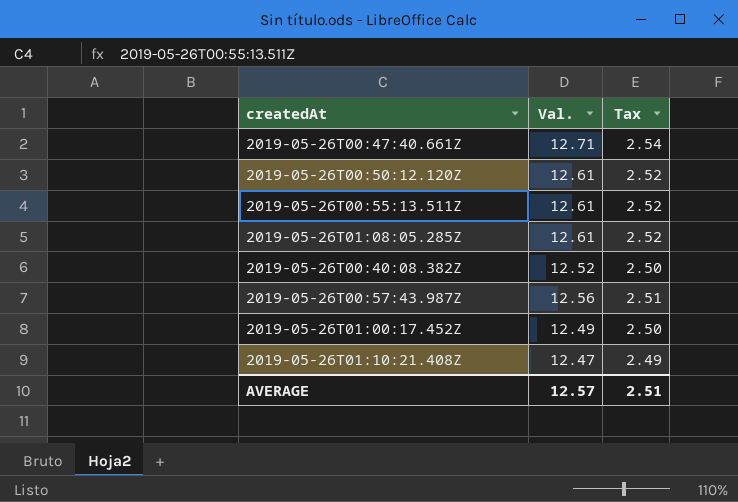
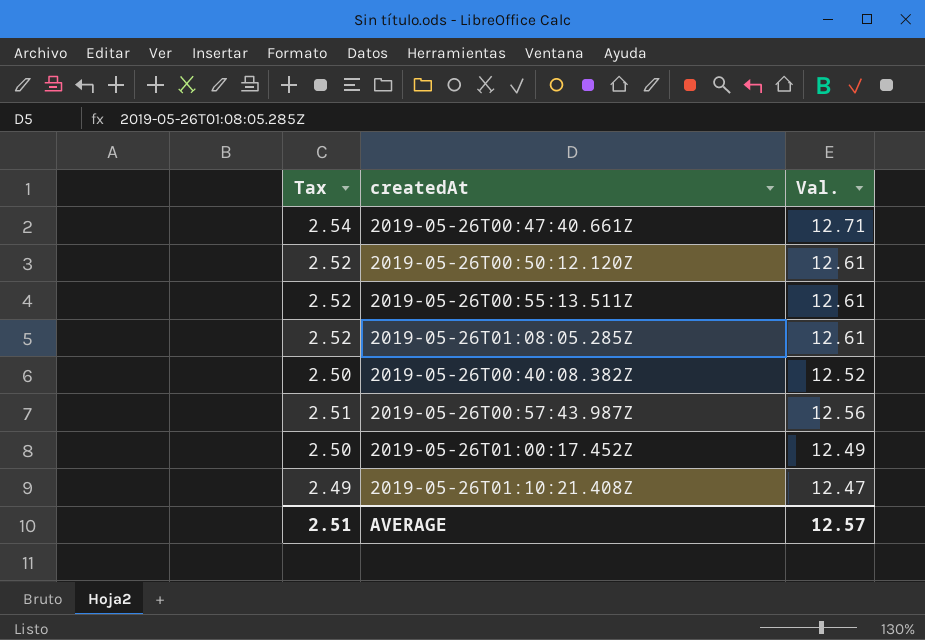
column Tax | position: 3 -> 1

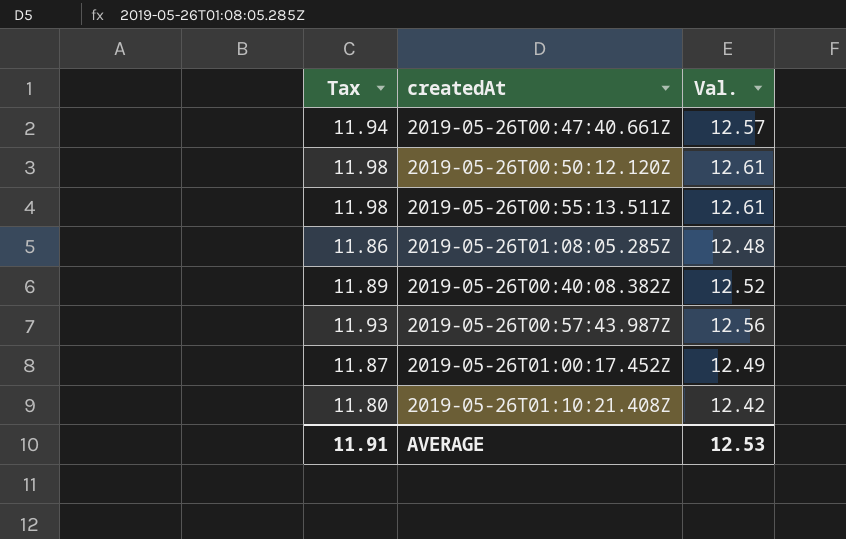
column Tax | formula: [Val.] * 0.2 -> [Val.] * 0.95
2019-05-26T00:47:40.661Z | Val.: 12.71 -> 12.57
2019-05-26T01:08:05.285Z | Val.: 12.61 -> 12.48
2019-05-26T01:10:21.408Z | Val.: 12.47 -> 12.42
AVERAGE | Tax: 2.51 -> 11.91
AVERAGE | Val.: 12.57 -> 12.53

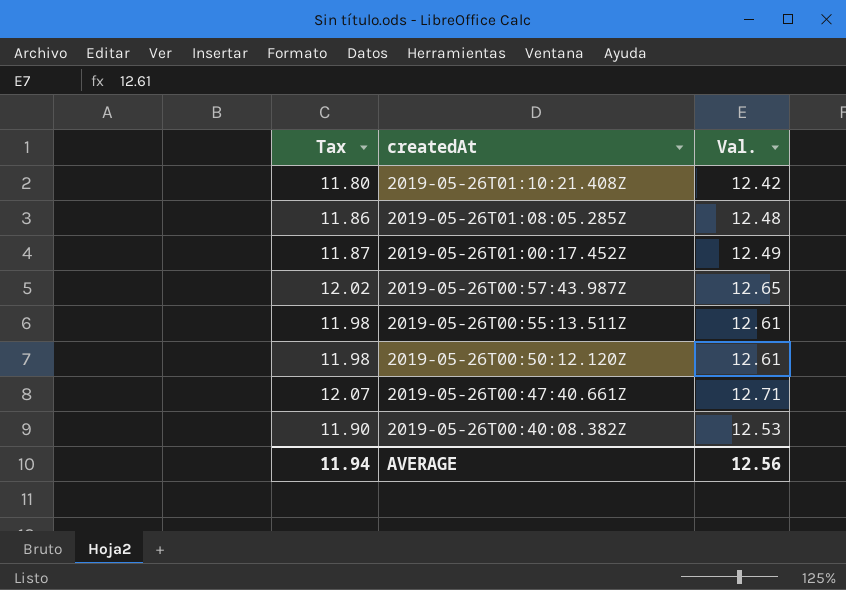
row order: none -> createdAt descending
2019-05-26T00:57:43.987Z | Tax: 11.93 -> 12.02
2019-05-26T00:57:43.987Z | Val.: 12.56 -> 12.65
2019-05-26T00:47:40.661Z | Tax: 11.94 -> 12.07
2019-05-26T00:47:40.661Z | Val.: 12.57 -> 12.71
2019-05-26T00:40:08.382Z | Tax: 11.89 -> 11.90
2019-05-26T00:40:08.382Z | Val.: 12.52 -> 12.53
AVERAGE | Tax: 11.91 -> 11.94
AVERAGE | Val.: 12.53 -> 12.56

